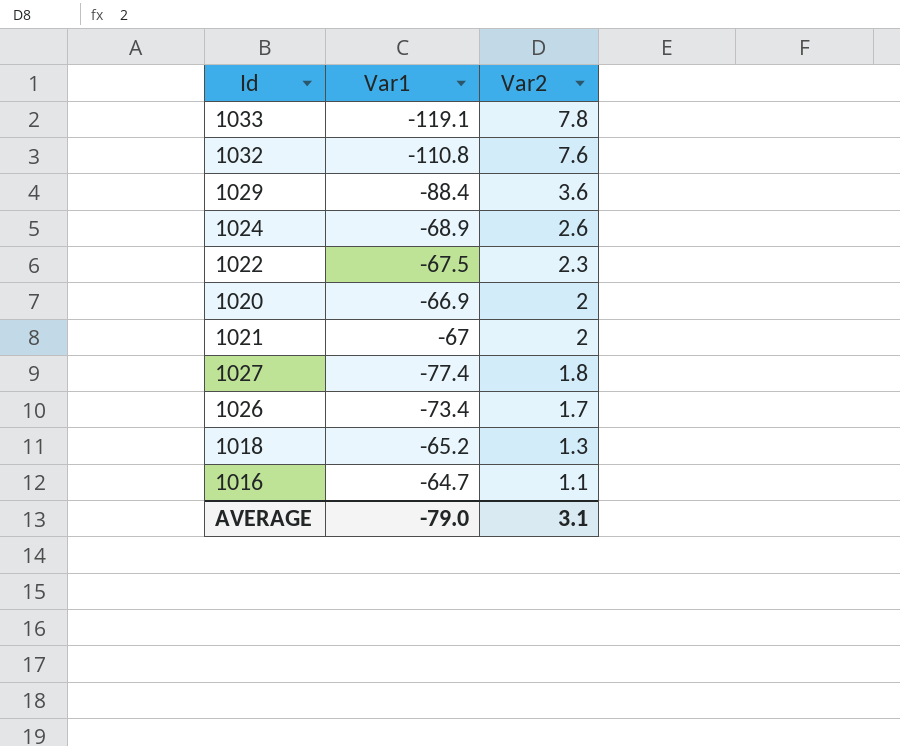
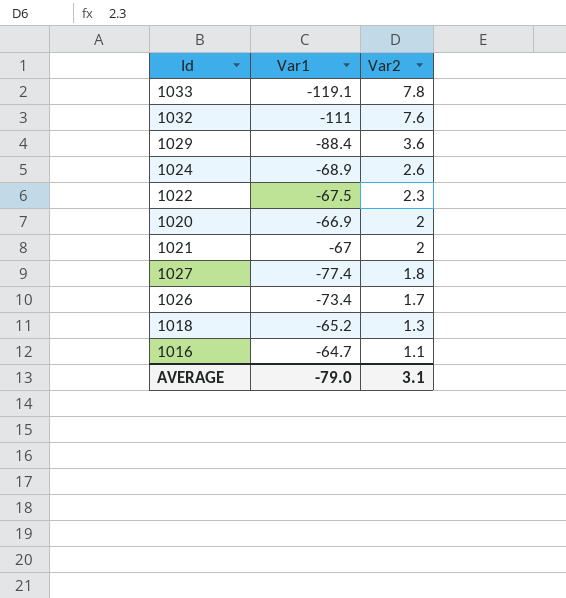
1032 | Var1: -110.8 -> -111

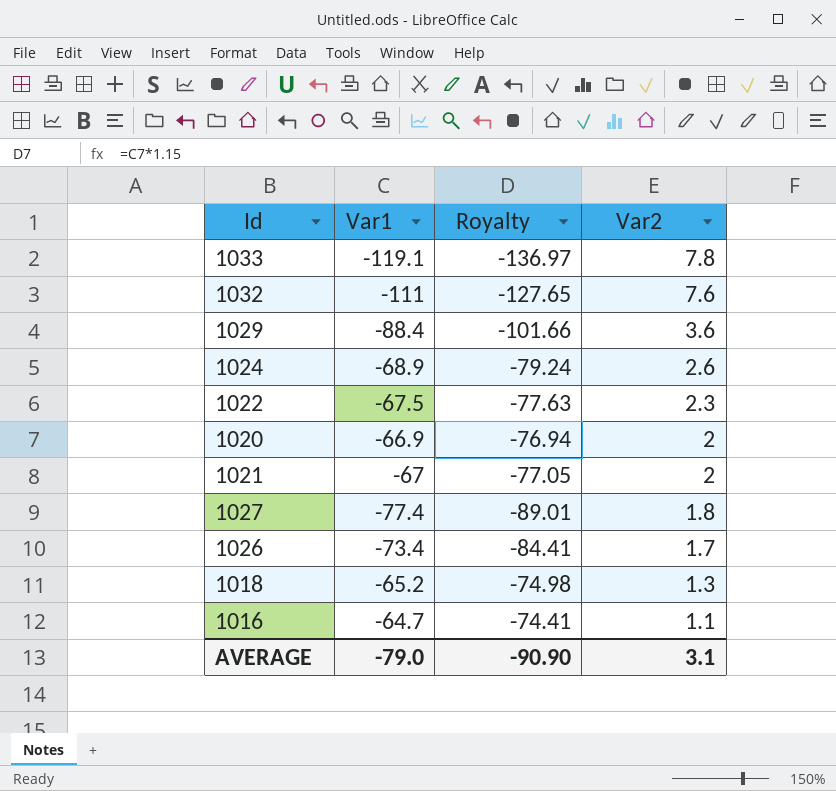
column Royalty | formula: none -> [Var1] * 1.15

